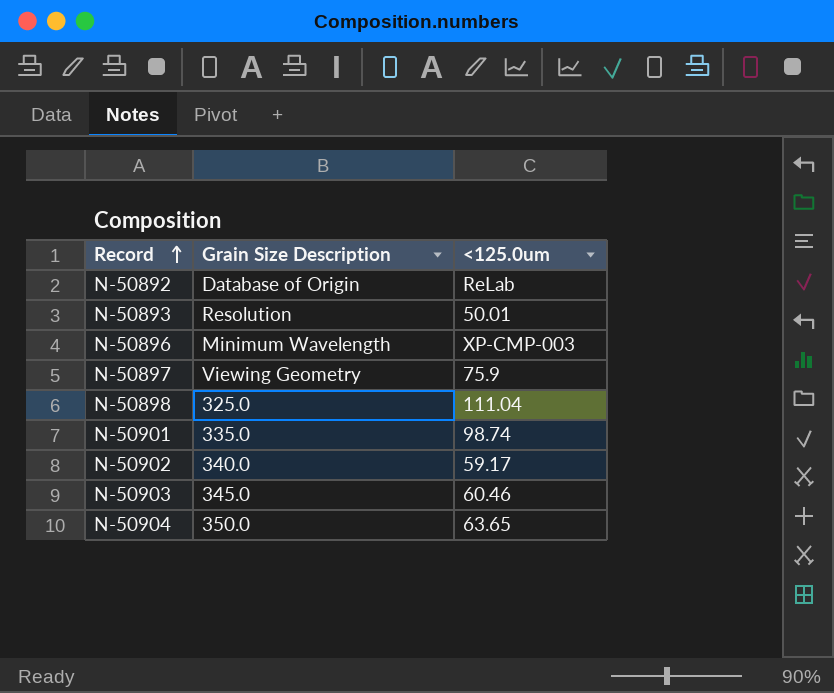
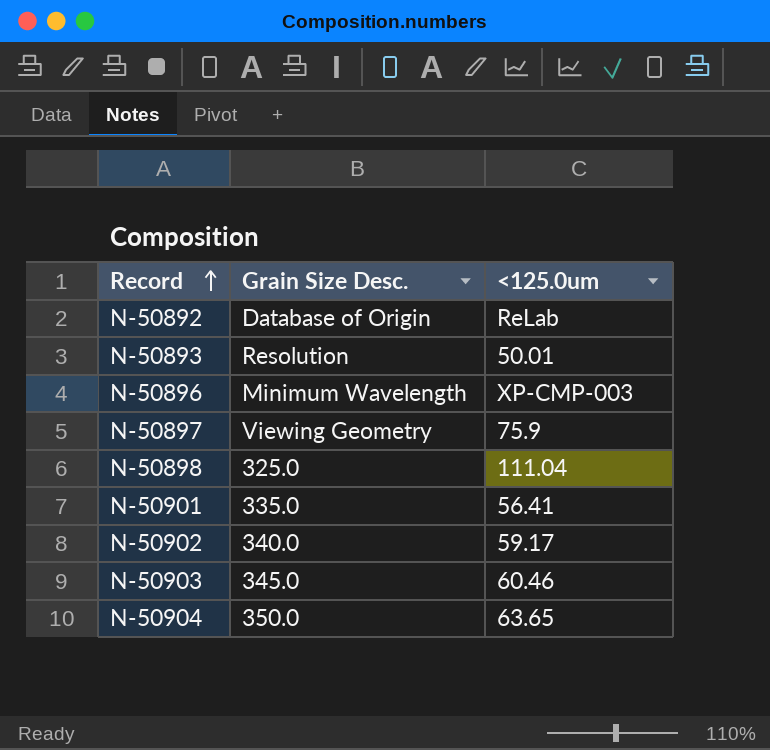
column name: Grain Size Description -> Grain Size Desc.
N-50901 | <125.0um: 98.74 -> 56.41

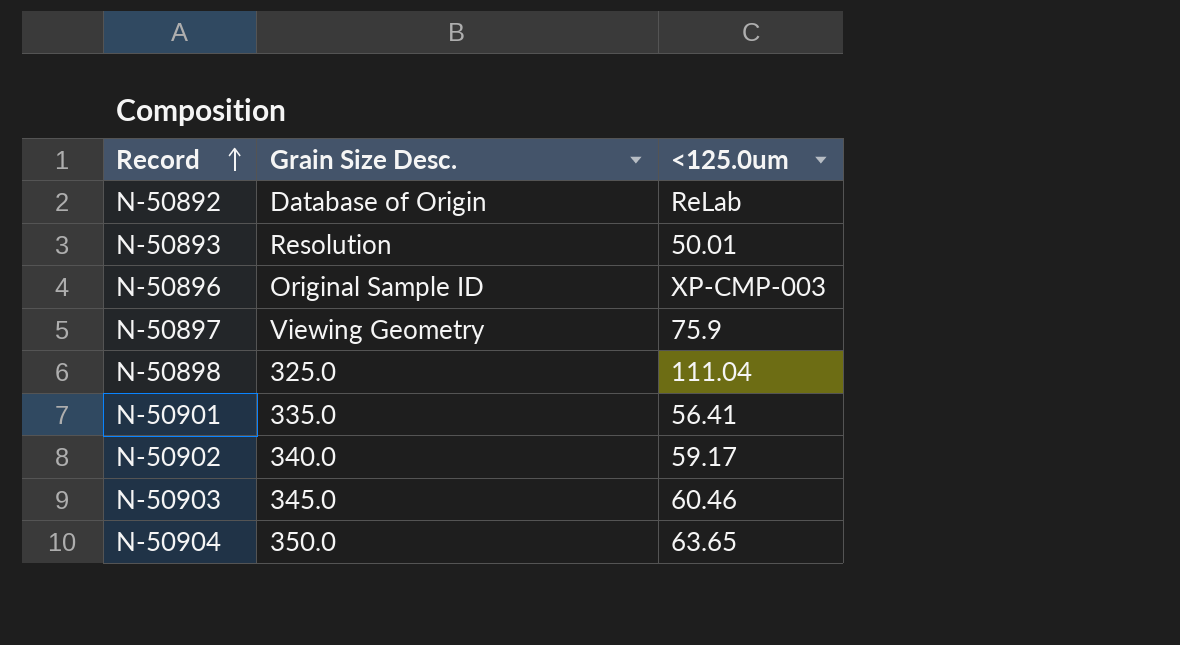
N-50896 | Grain Size Desc.: Minimum Wavelength -> Original Sample ID

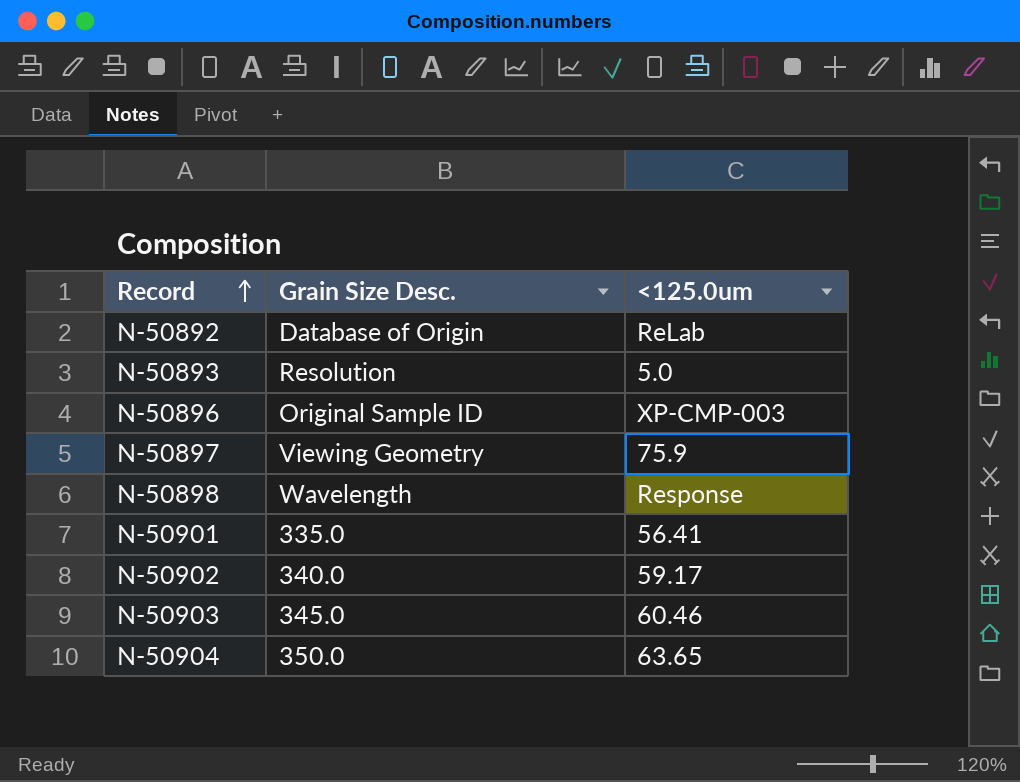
N-50893 | <125.0um: 50.01 -> 5.0
N-50898 | Grain Size Desc.: 325.0 -> Wavelength
N-50898 | <125.0um: 111.04 -> Response

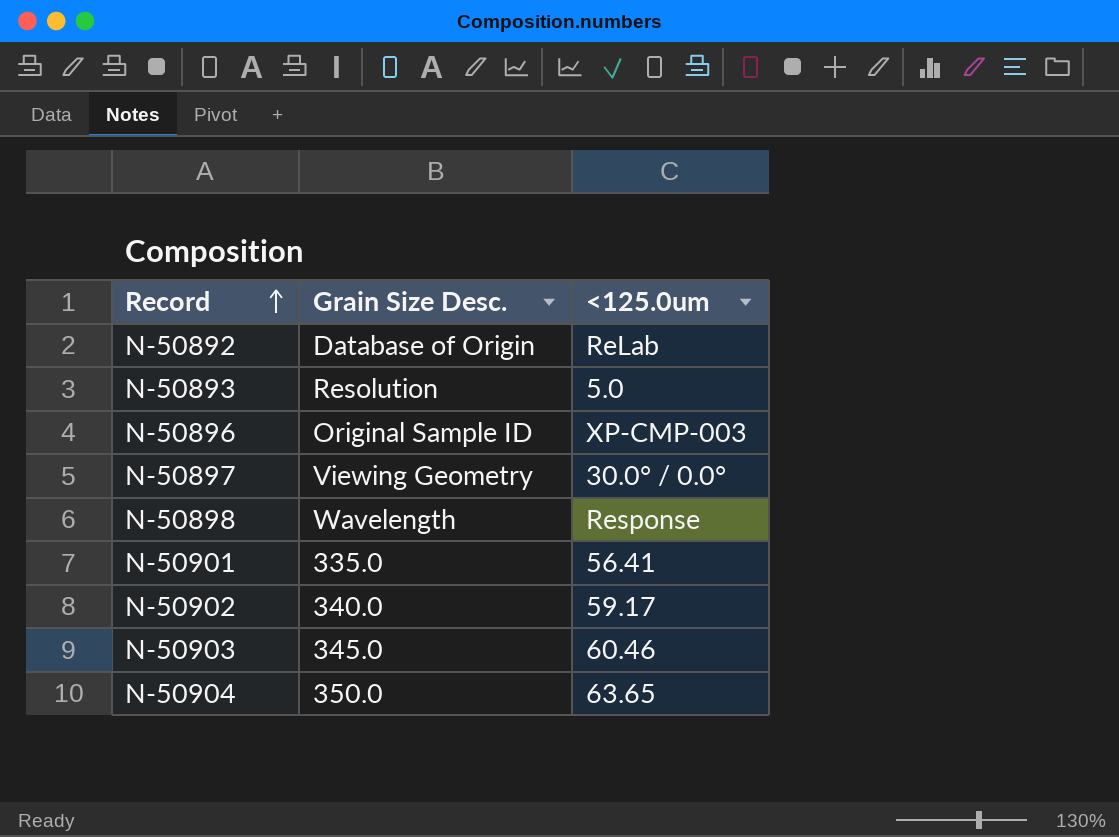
N-50897 | <125.0um: 75.9 -> 30.0° / 0.0°

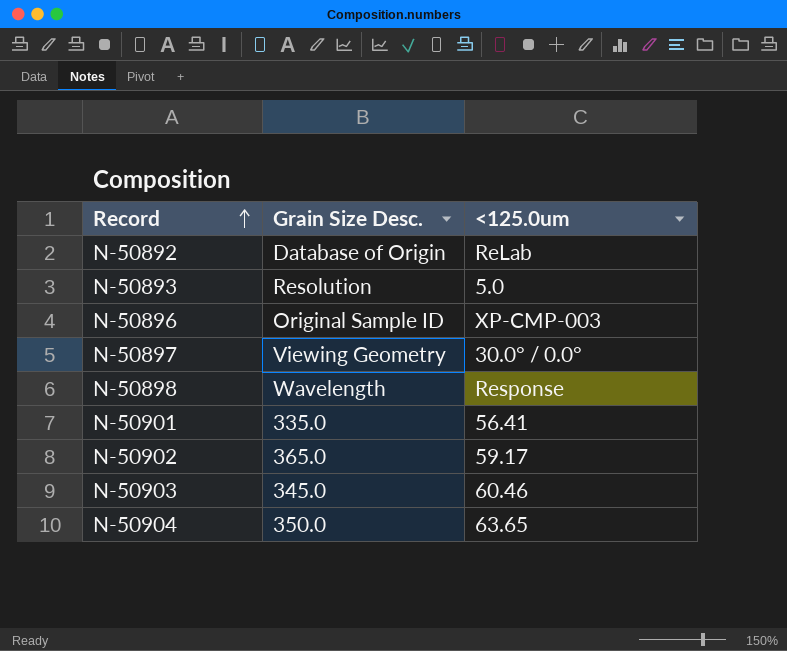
N-50902 | Grain Size Desc.: 340.0 -> 365.0

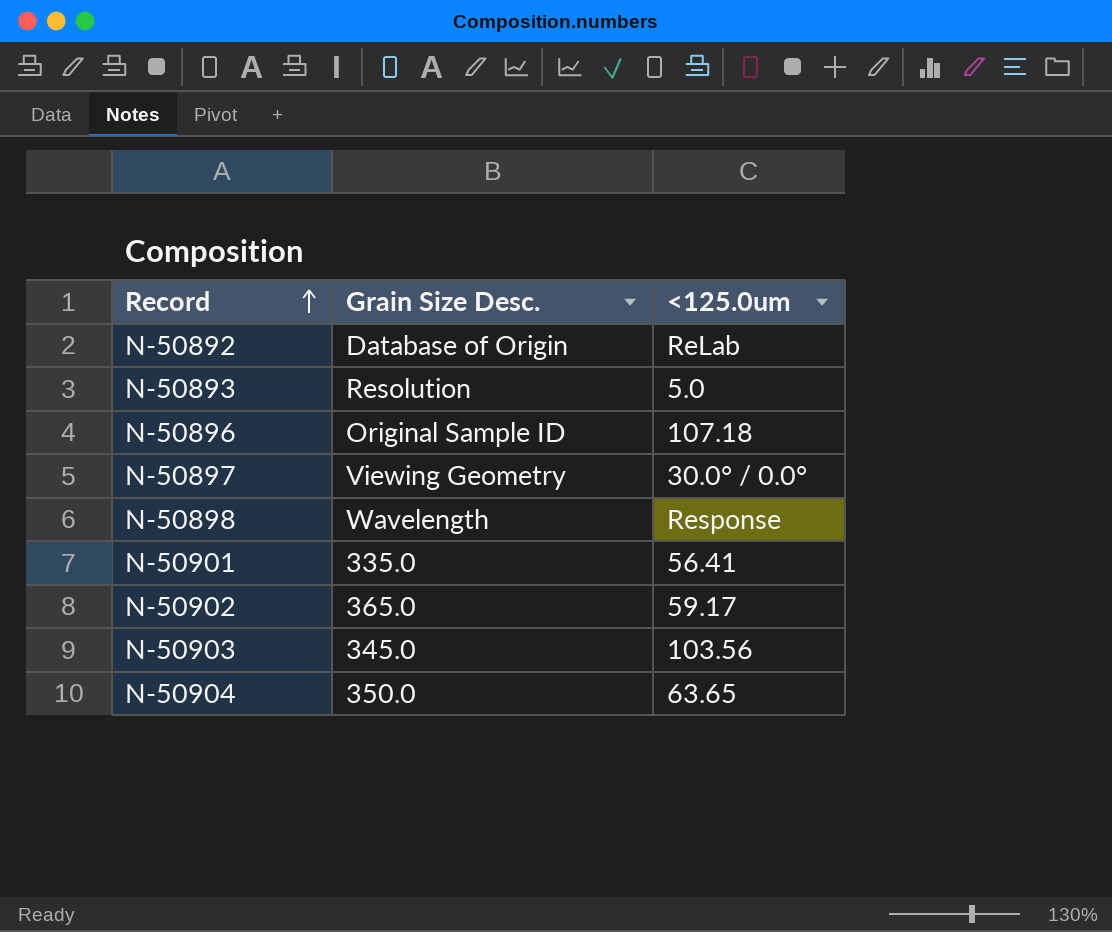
N-50896 | <125.0um: XP-CMP-003 -> 107.18
N-50903 | <125.0um: 60.46 -> 103.56

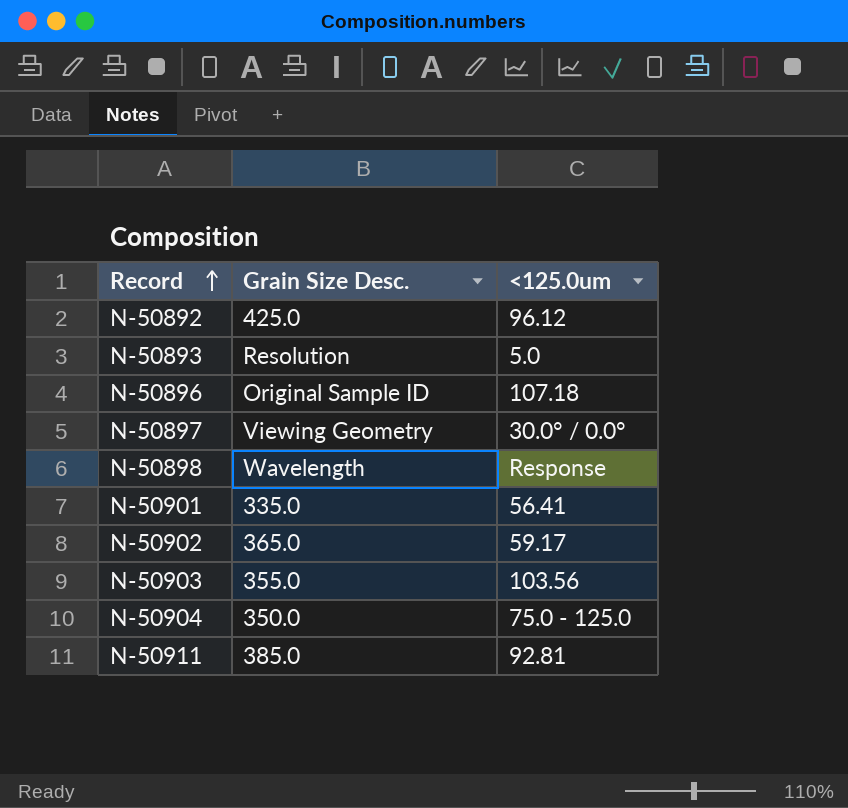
N-50892 | Grain Size Desc.: Database of Origin -> 425.0
N-50892 | <125.0um: ReLab -> 96.12
N-50903 | Grain Size Desc.: 345.0 -> 355.0
N-50904 | <125.0um: 63.65 -> 75.0 - 125.0
row N-50911: none -> 385.0 | 92.81

